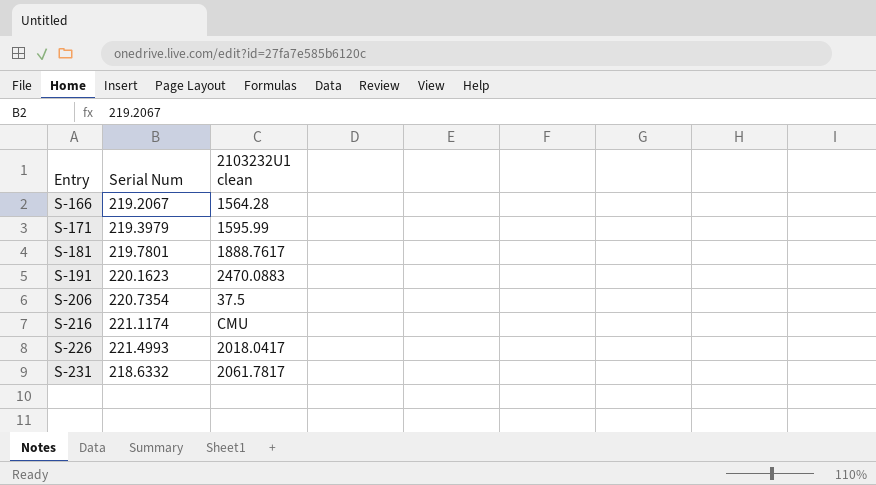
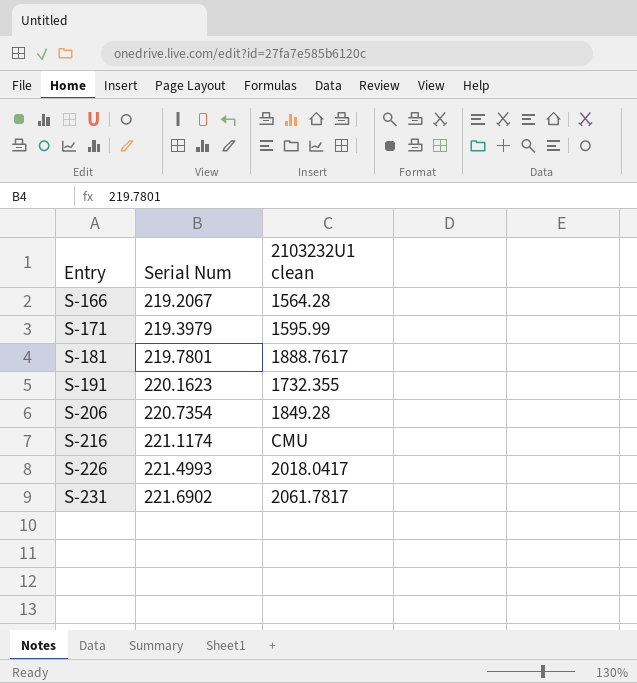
S-191 | 2103232U1 clean: 2470.0883 -> 1732.355
S-206 | 2103232U1 clean: 37.5 -> 1849.28
S-231 | Serial Num: 218.6332 -> 221.6902

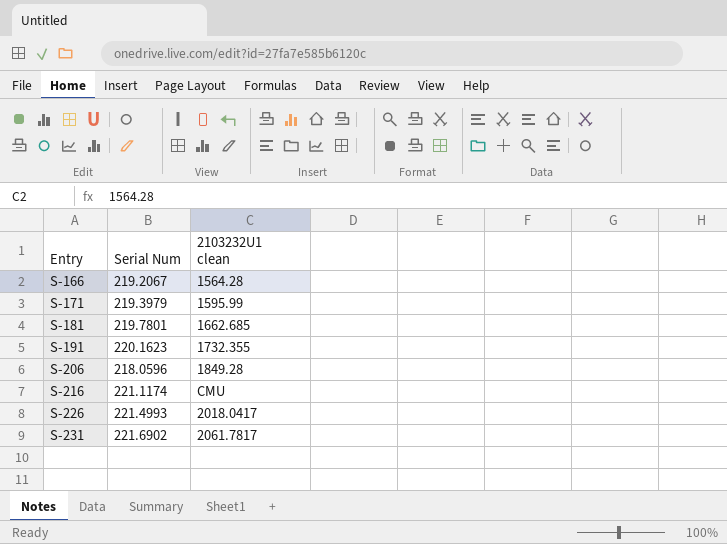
S-181 | 2103232U1 clean: 1888.7617 -> 1662.685
S-206 | Serial Num: 220.7354 -> 218.0596

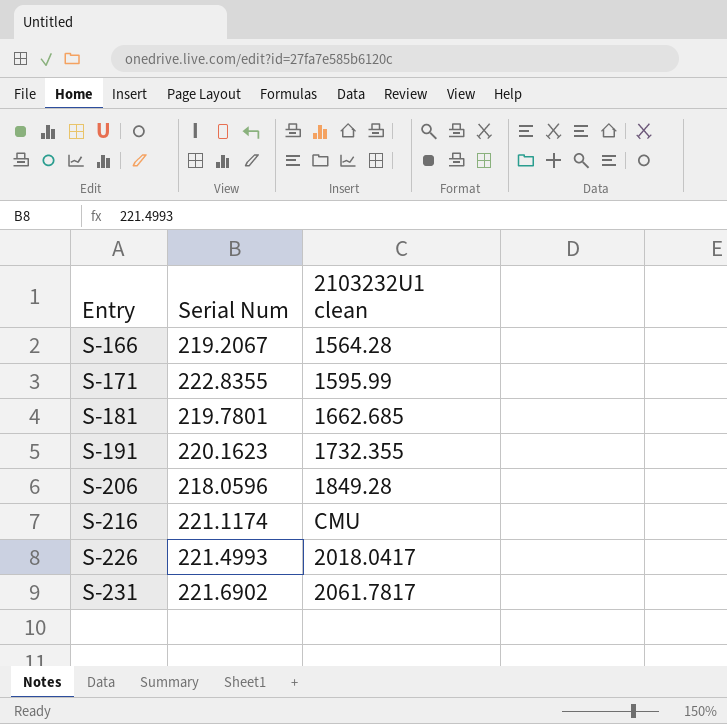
S-171 | Serial Num: 219.3979 -> 222.8355

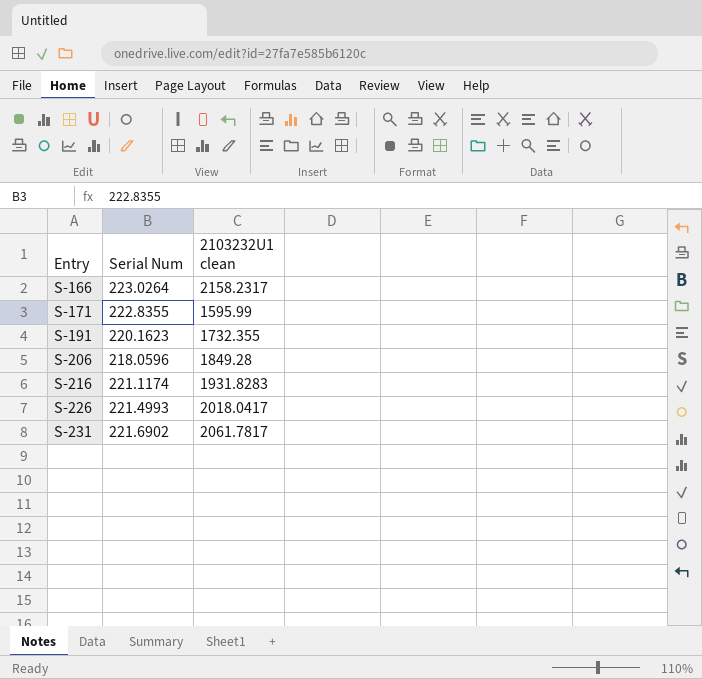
row S-181: 219.7801 | 1662.685 -> none
S-166 | Serial Num: 219.2067 -> 223.0264
S-166 | 2103232U1 clean: 1564.28 -> 2158.2317
S-216 | 2103232U1 clean: CMU -> 1931.8283

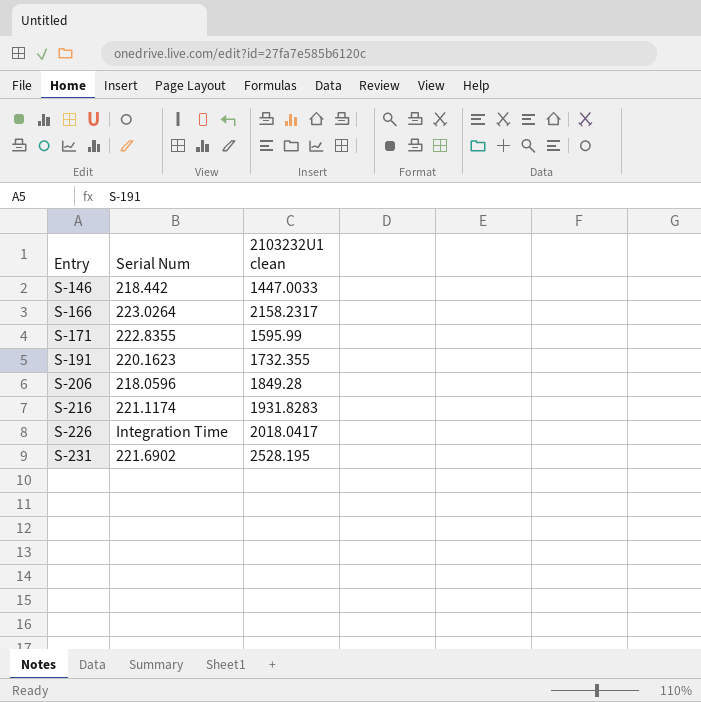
row S-146: none -> 218.442 | 1447.0033
S-226 | Serial Num: 221.4993 -> Integration Time
S-231 | 2103232U1 clean: 2061.7817 -> 2528.195

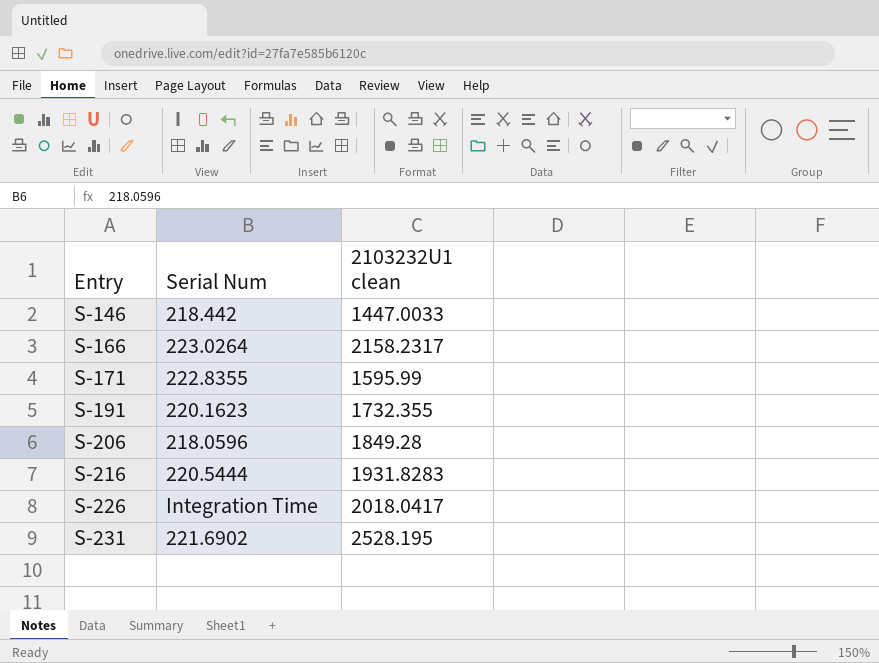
S-216 | Serial Num: 221.1174 -> 220.5444

